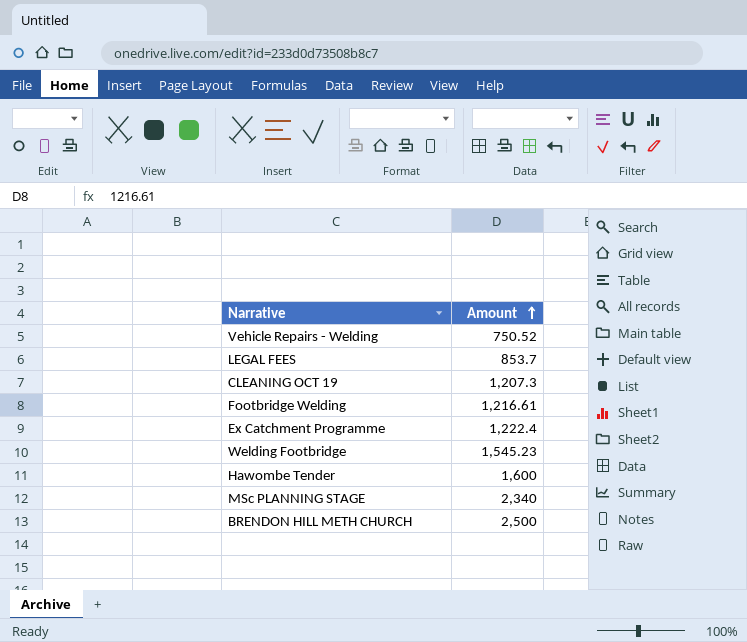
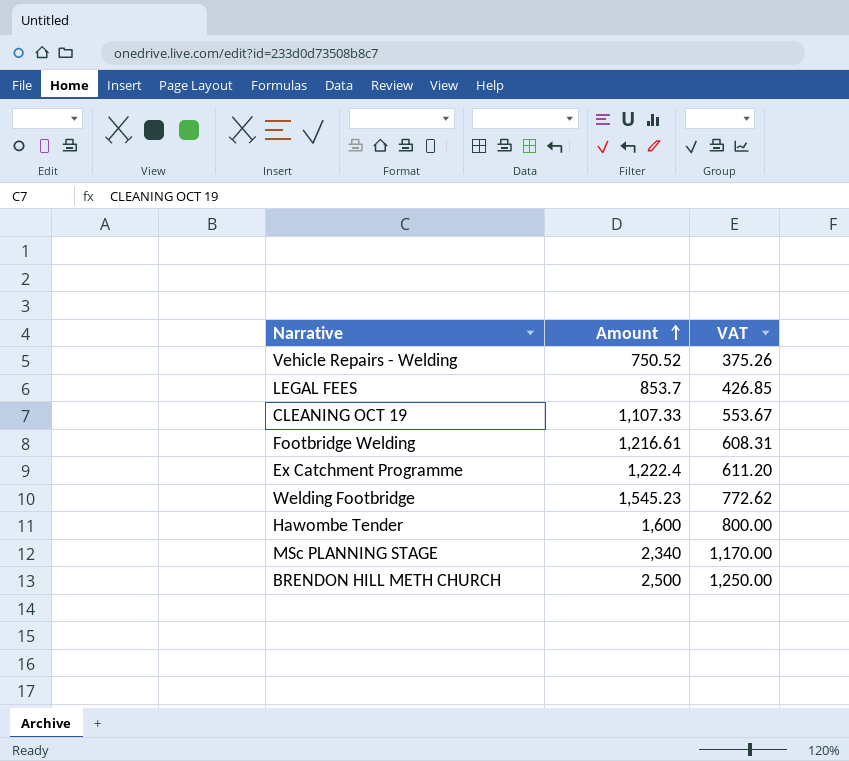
column VAT | formula: none -> [Amount] * 0.5
CLEANING OCT 19 | Amount: 1,207.3 -> 1,107.33

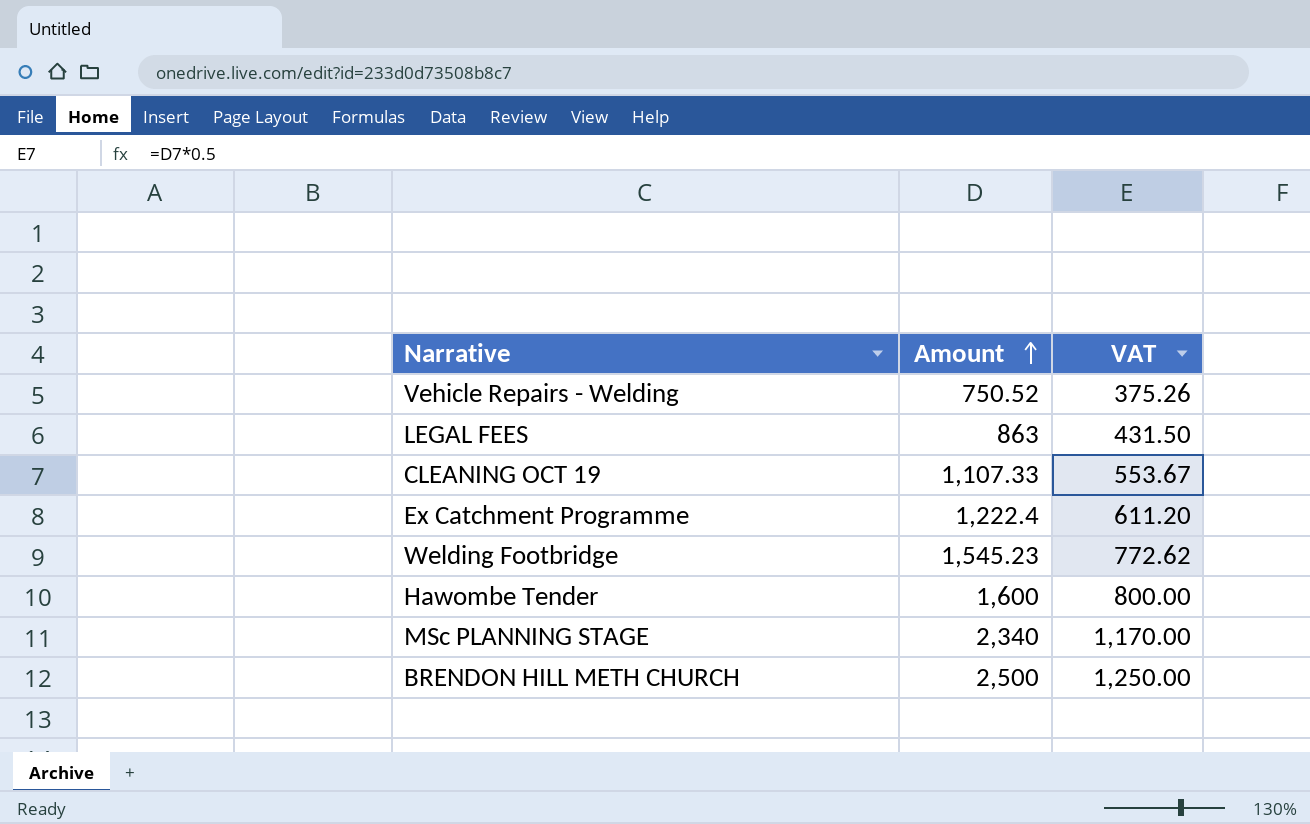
row Footbridge Welding: 1,216.61 | 608.31 -> none
LEGAL FEES | Amount: 853.7 -> 863
LEGAL FEES | VAT: 426.85 -> 431.50

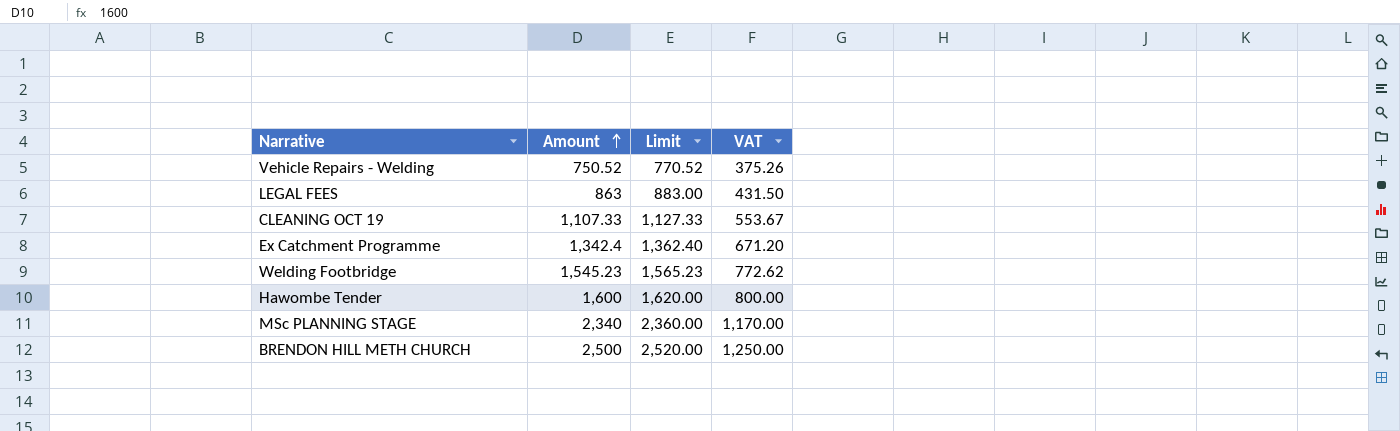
column Limit | formula: none -> [Amount] + 20
Ex Catchment Programme | Amount: 1,222.4 -> 1,342.4
Ex Catchment Programme | VAT: 611.20 -> 671.20

